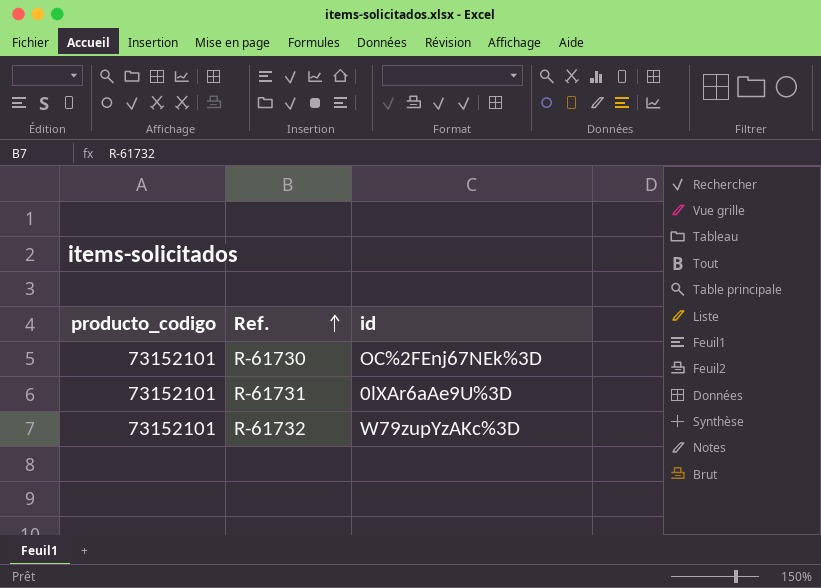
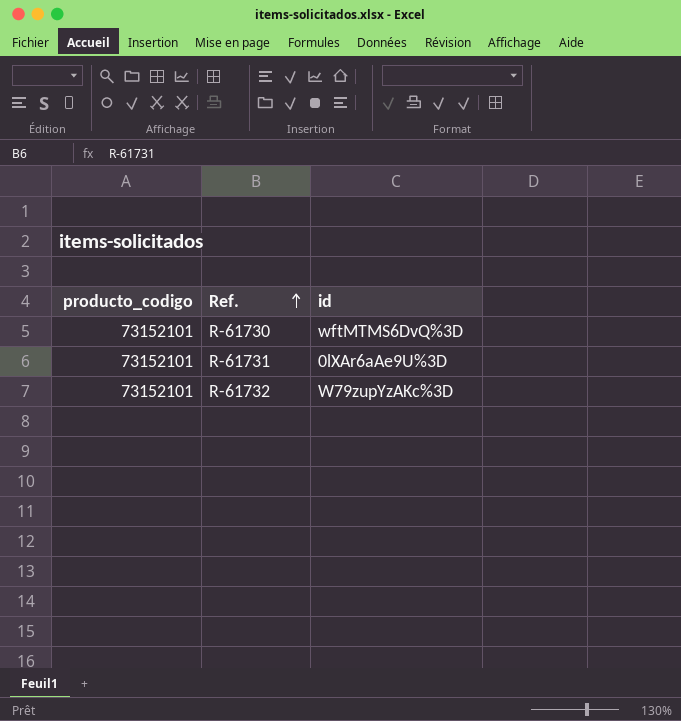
R-61730 | id: OC%2FEnj67NEk%3D -> wftMTMS6DvQ%3D

